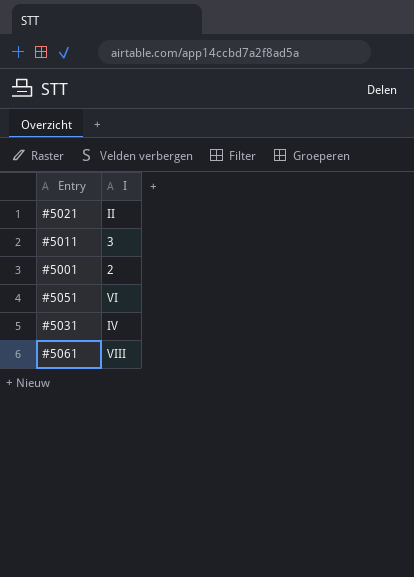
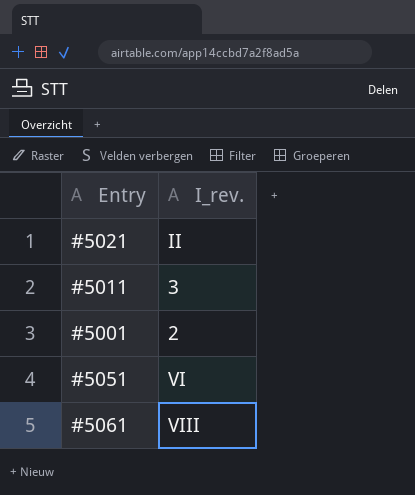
column name: I -> I_rev.
row #5031: IV -> none

